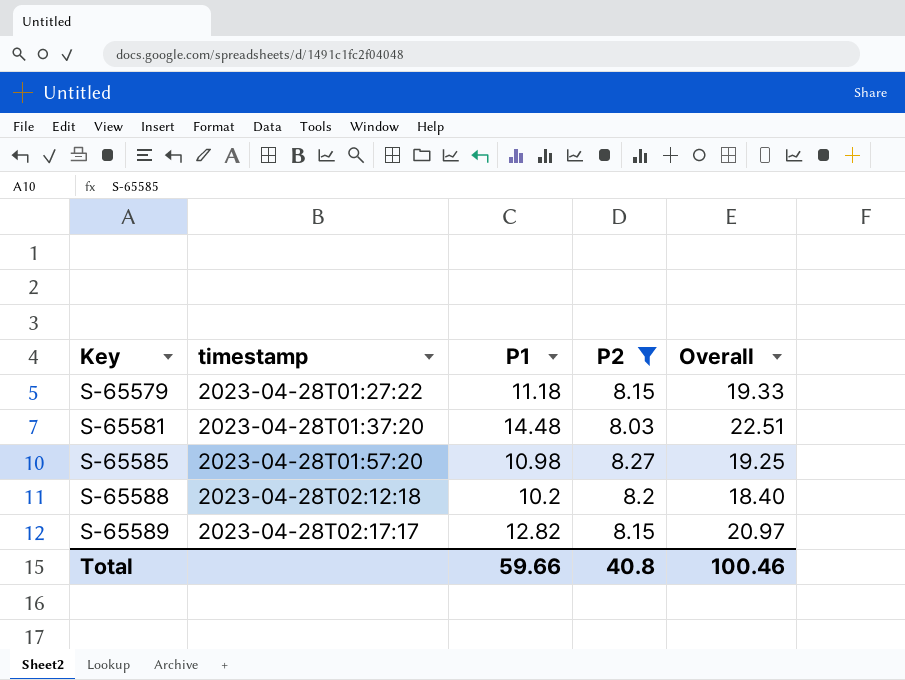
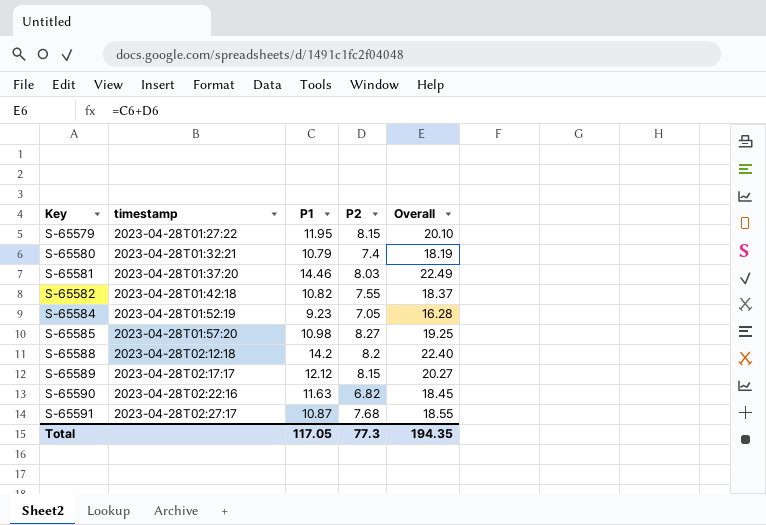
filter: P2 >= 8.03 -> none
S-65579 | P1: 11.18 -> 11.95
S-65579 | Overall: 19.33 -> 20.10
S-65581 | P1: 14.48 -> 14.46
S-65581 | Overall: 22.51 -> 22.49
S-65588 | P1: 10.2 -> 14.2
S-65588 | Overall: 18.40 -> 22.40
S-65589 | P1: 12.82 -> 12.12
S-65589 | Overall: 20.97 -> 20.27
Total | P1: 59.66 -> 117.05
Total | P2: 40.8 -> 77.3
Total | Overall: 100.46 -> 194.35

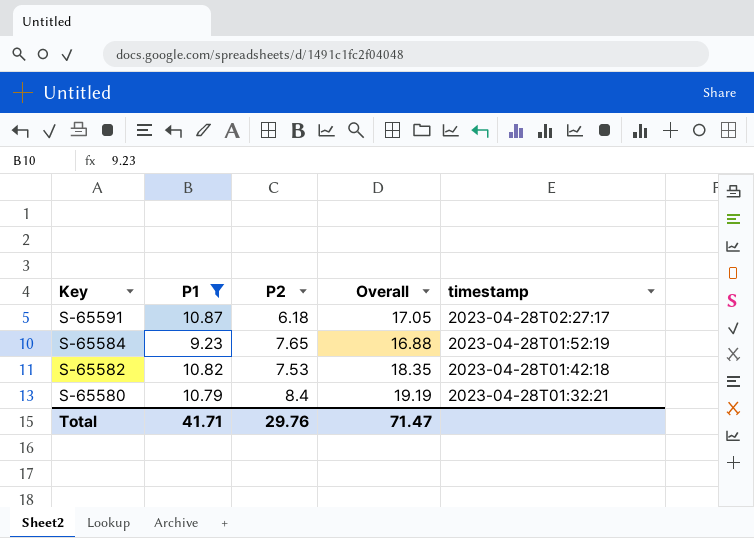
filter: none -> P1 <= 10.87
row order: Key ascending -> Key descending
column timestamp | position: 2 -> 5
S-65591 | P2: 7.68 -> 6.18
S-65591 | Overall: 18.55 -> 17.05
S-65584 | P2: 7.05 -> 7.65
S-65584 | Overall: 16.28 -> 16.88
S-65582 | P2: 7.55 -> 7.53
S-65582 | Overall: 18.37 -> 18.35
S-65580 | P2: 7.4 -> 8.4
S-65580 | Overall: 18.19 -> 19.19
Total | P1: 117.05 -> 41.71
Total | P2: 77.3 -> 29.76
Total | Overall: 194.35 -> 71.47

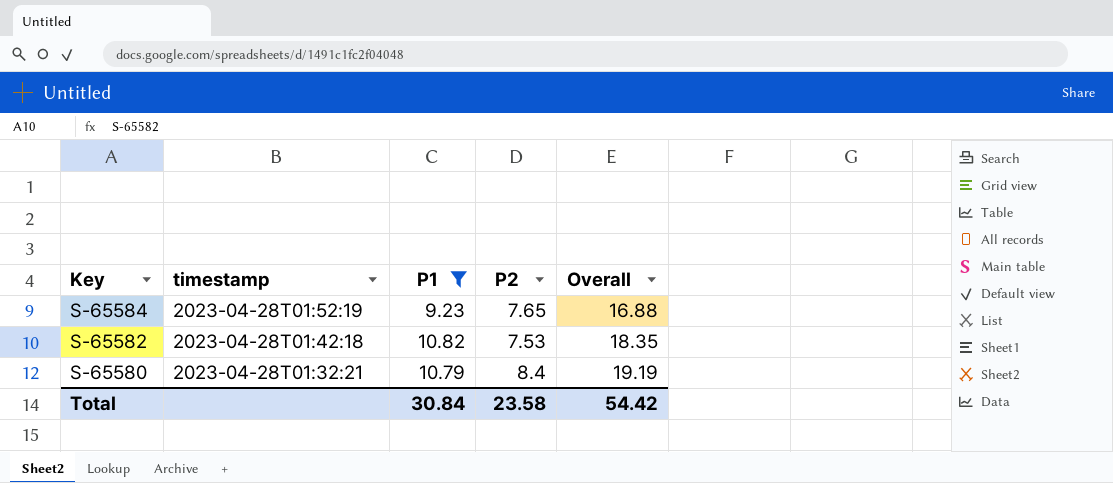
column timestamp | position: 5 -> 2
row S-65591: 10.87 | 6.18 | 17.05 | 2023-04-28T02:27:17 -> none
Total | P1: 41.71 -> 30.84
Total | P2: 29.76 -> 23.58
Total | Overall: 71.47 -> 54.42

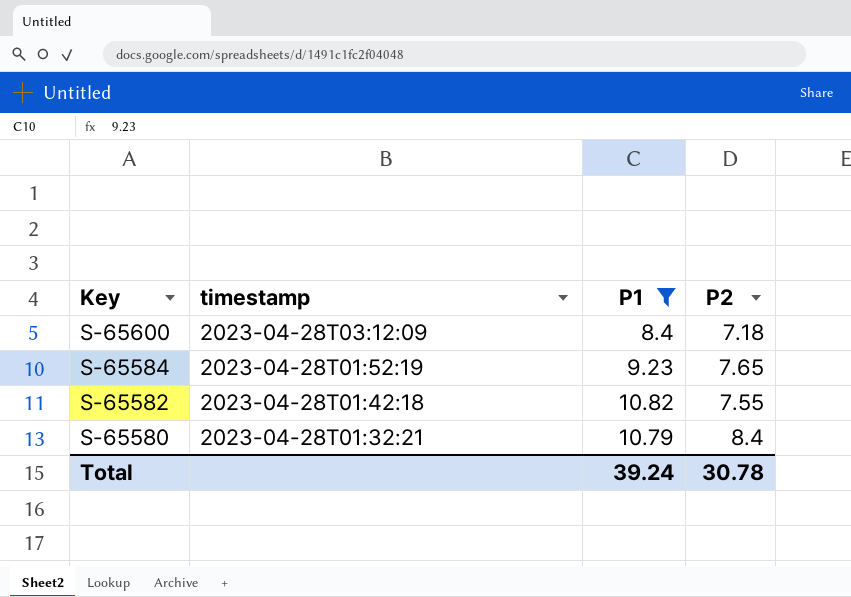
column Overall | formula: [P1] + [P2] -> none
row S-65600: none -> 2023-04-28T03:12:09 | 8.4 | 7.18
S-65582 | P2: 7.53 -> 7.55
Total | P1: 30.84 -> 39.24
Total | P2: 23.58 -> 30.78

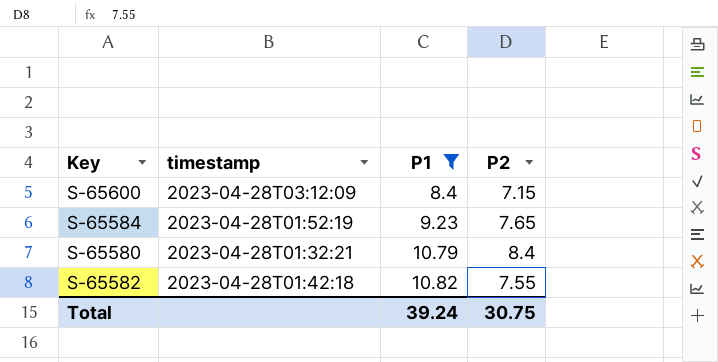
row order: Key descending -> P1 ascending
S-65600 | P2: 7.18 -> 7.15
Total | P2: 30.78 -> 30.75

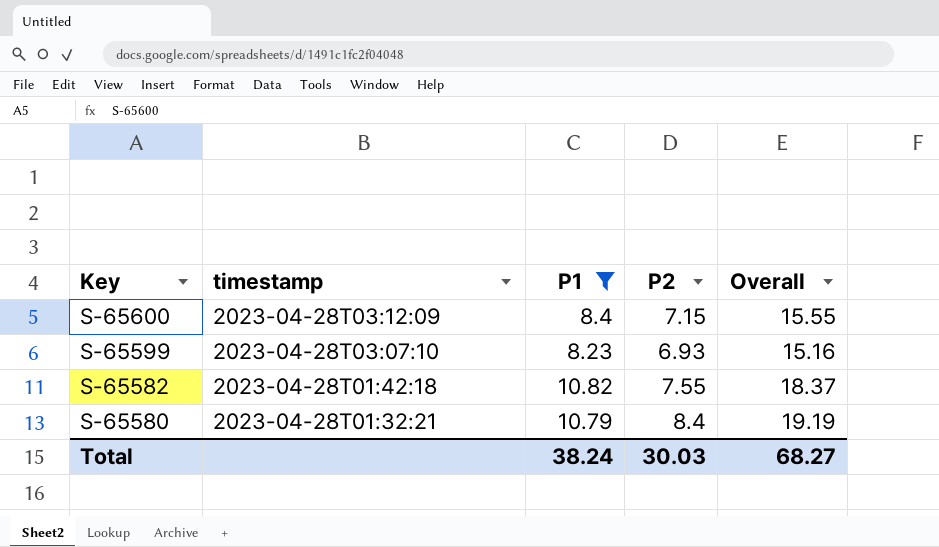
row order: P1 ascending -> Key descending
column Overall | formula: none -> [P1] + [P2]
row S-65584: 2023-04-28T01:52:19 | 9.23 | 7.65 -> none
row S-65599: none -> 2023-04-28T03:07:10 | 8.23 | 6.93 | 15.16
Total | P1: 39.24 -> 38.24
Total | P2: 30.75 -> 30.03

